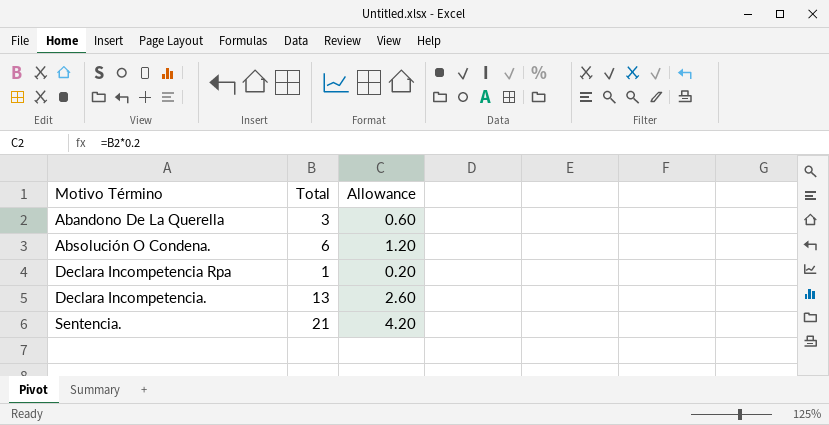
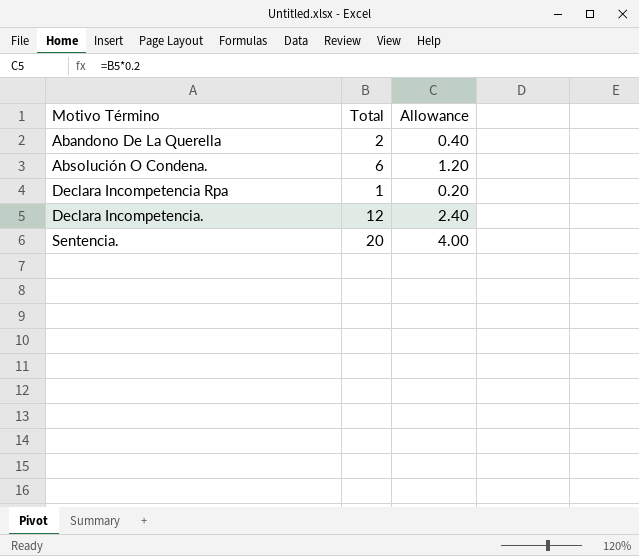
Abandono De La Querella | Total: 3 -> 2
Abandono De La Querella | Allowance: 0.60 -> 0.40
Declara Incompetencia. | Total: 13 -> 12
Declara Incompetencia. | Allowance: 2.60 -> 2.40
Sentencia. | Total: 21 -> 20
Sentencia. | Allowance: 4.20 -> 4.00

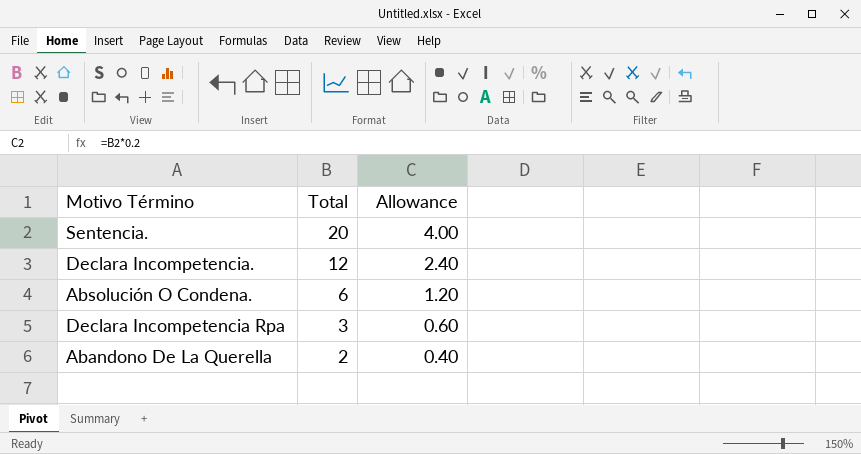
row order: Motivo Término ascending -> Total descending
Declara Incompetencia Rpa | Total: 1 -> 3
Declara Incompetencia Rpa | Allowance: 0.20 -> 0.60

